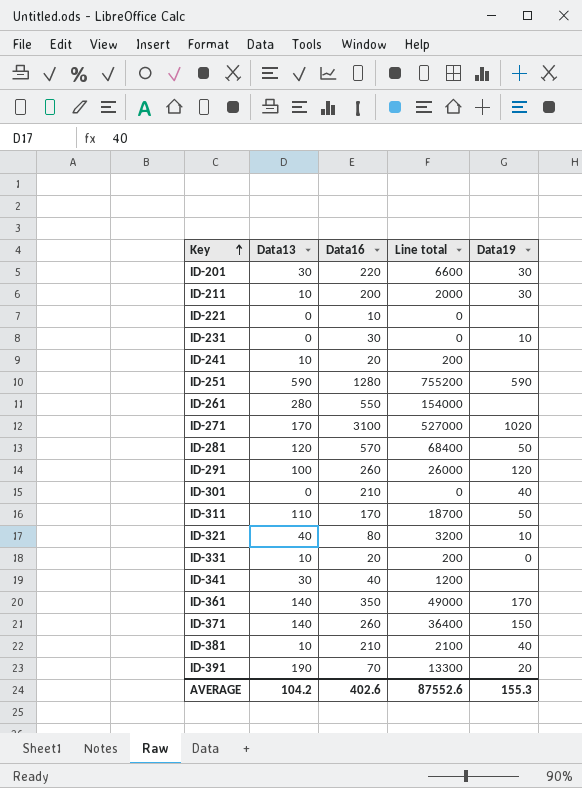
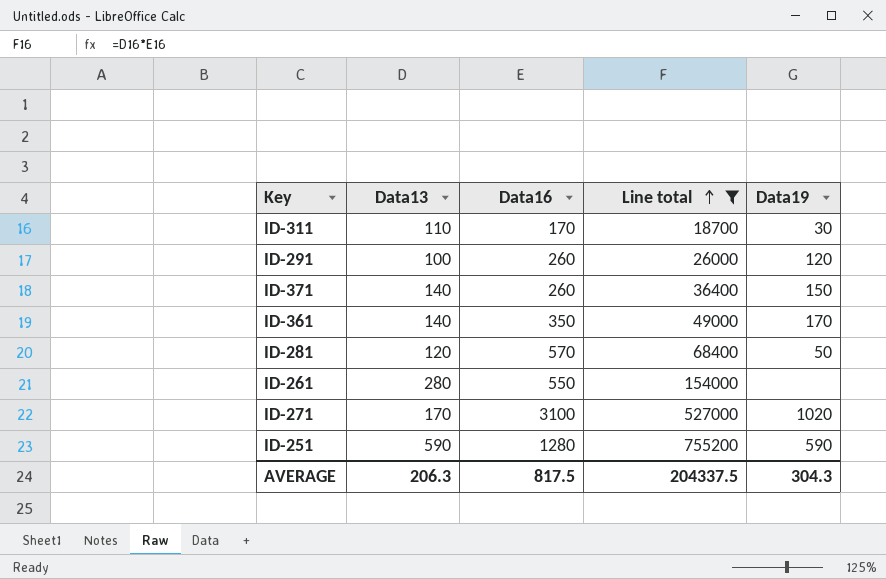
filter: none -> Line total >= 18700
row order: Key ascending -> Line total ascending
ID-311 | Data19: 50 -> 30
AVERAGE | Data13: 104.2 -> 206.3
AVERAGE | Data16: 402.6 -> 817.5
AVERAGE | Line total: 87552.6 -> 204337.5
AVERAGE | Data19: 155.3 -> 304.3

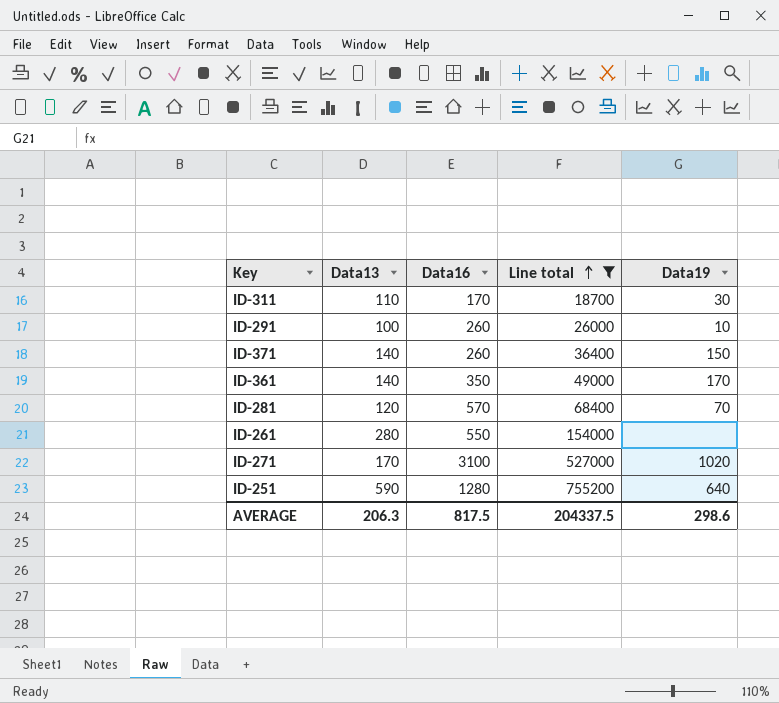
ID-291 | Data19: 120 -> 10
ID-281 | Data19: 50 -> 70
ID-251 | Data19: 590 -> 640
AVERAGE | Data19: 304.3 -> 298.6

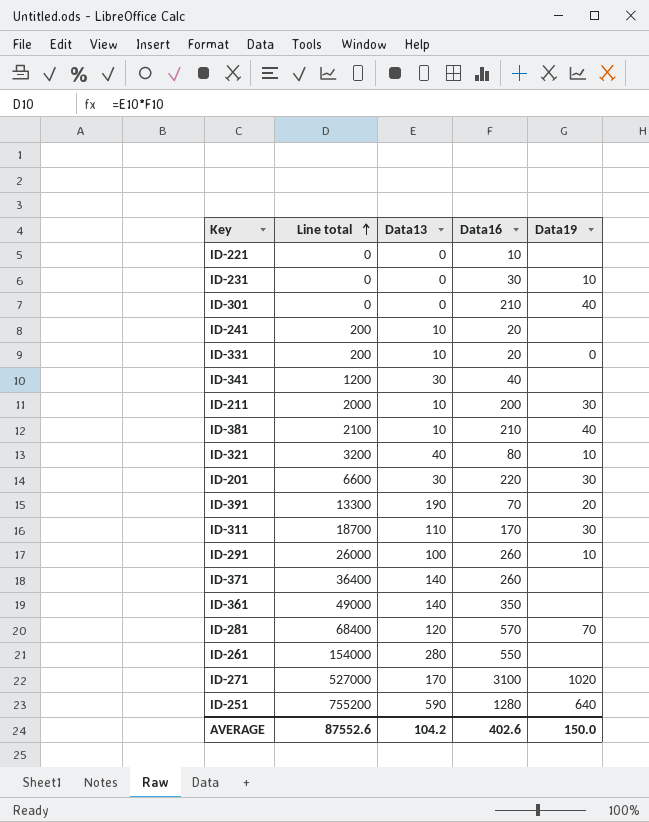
filter: Line total >= 18700 -> none
column Line total | position: 4 -> 2
ID-371 | Data19: 150 -> none
ID-361 | Data19: 170 -> none
AVERAGE | Line total: 204337.5 -> 87552.6
AVERAGE | Data13: 206.3 -> 104.2
AVERAGE | Data16: 817.5 -> 402.6
AVERAGE | Data19: 298.6 -> 150.0

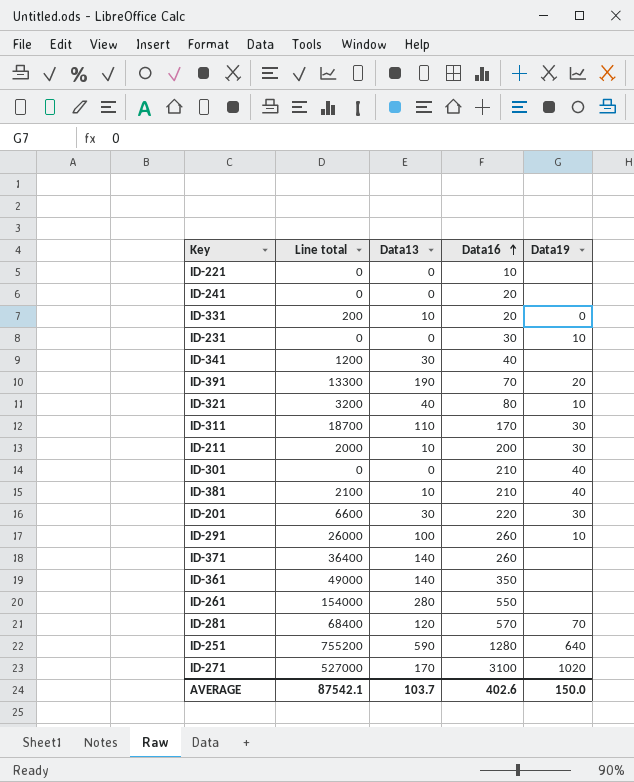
row order: Line total ascending -> Data16 ascending
ID-241 | Line total: 200 -> 0
ID-241 | Data13: 10 -> 0
AVERAGE | Line total: 87552.6 -> 87542.1
AVERAGE | Data13: 104.2 -> 103.7

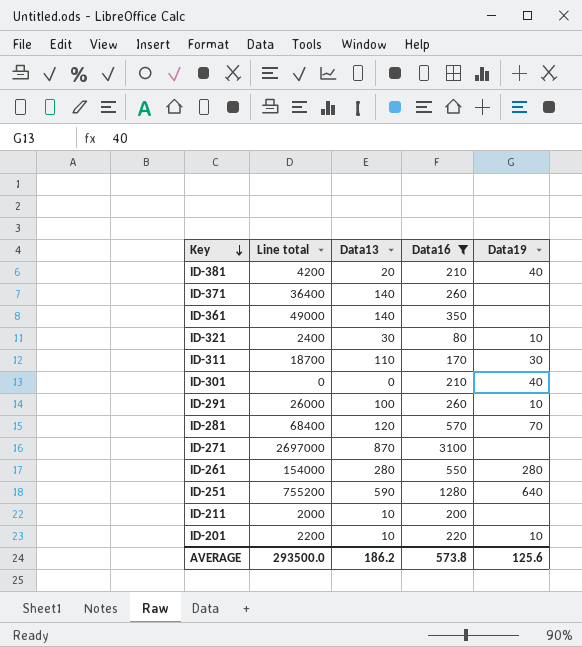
filter: none -> Data16 >= 80
row order: Data16 ascending -> Key descending
ID-381 | Line total: 2100 -> 4200
ID-381 | Data13: 10 -> 20
ID-321 | Line total: 3200 -> 2400
ID-321 | Data13: 40 -> 30
ID-271 | Line total: 527000 -> 2697000
ID-271 | Data13: 170 -> 870
ID-271 | Data19: 1020 -> none
ID-261 | Data19: none -> 280
ID-211 | Data19: 30 -> none
ID-201 | Line total: 6600 -> 2200
ID-201 | Data13: 30 -> 10
ID-201 | Data19: 30 -> 10
AVERAGE | Line total: 87542.1 -> 293500.0
AVERAGE | Data13: 103.7 -> 186.2
AVERAGE | Data16: 402.6 -> 573.8
AVERAGE | Data19: 150.0 -> 125.6

